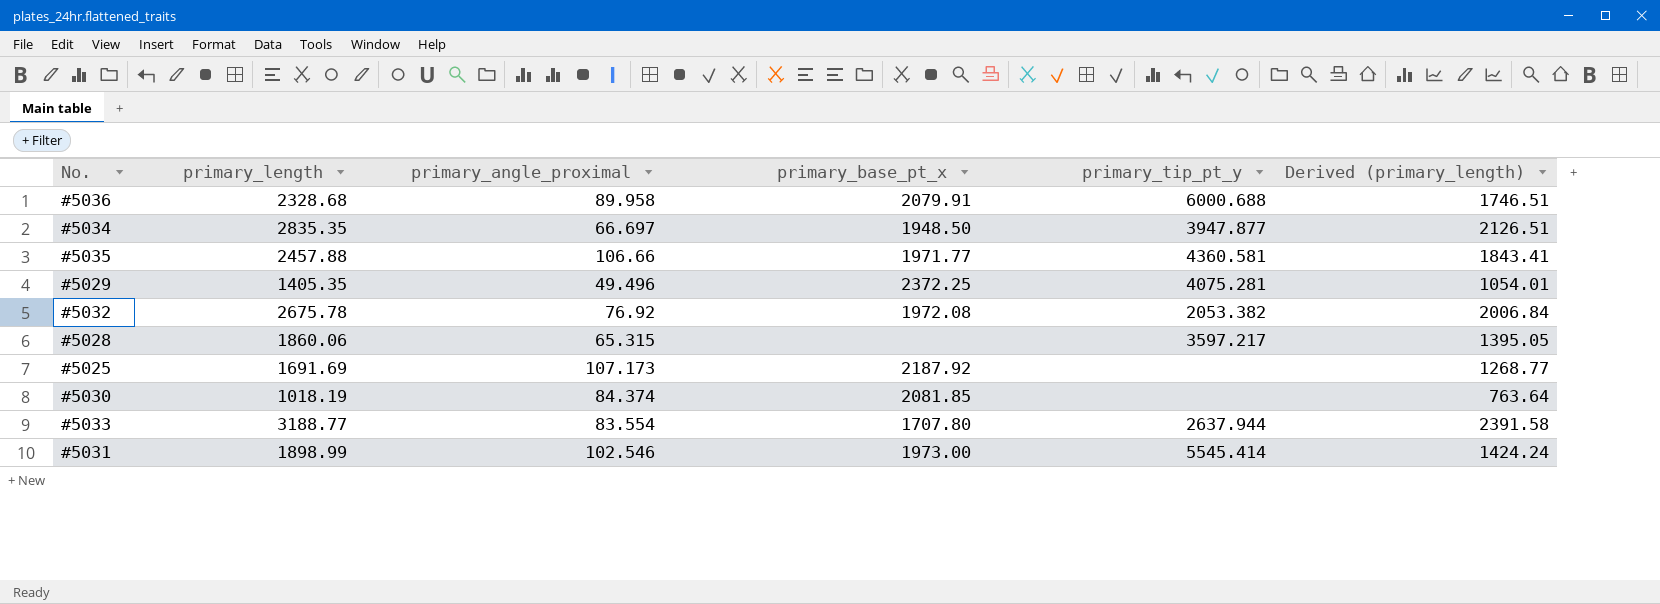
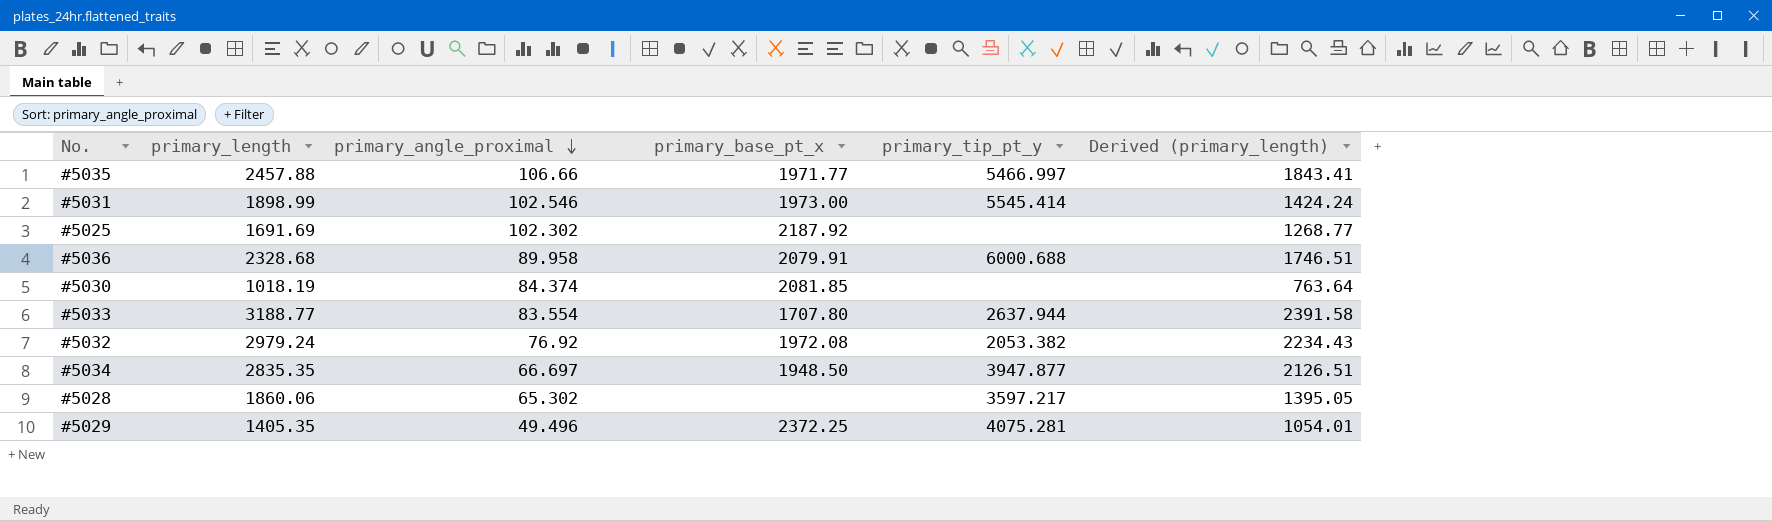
row order: none -> primary_angle_proximal descending
#5035 | primary_tip_pt_y: 4360.581 -> 5466.997
#5025 | primary_angle_proximal: 107.173 -> 102.302
#5032 | primary_length: 2675.78 -> 2979.24
#5032 | Derived (primary_length): 2006.84 -> 2234.43
#5028 | primary_angle_proximal: 65.315 -> 65.302

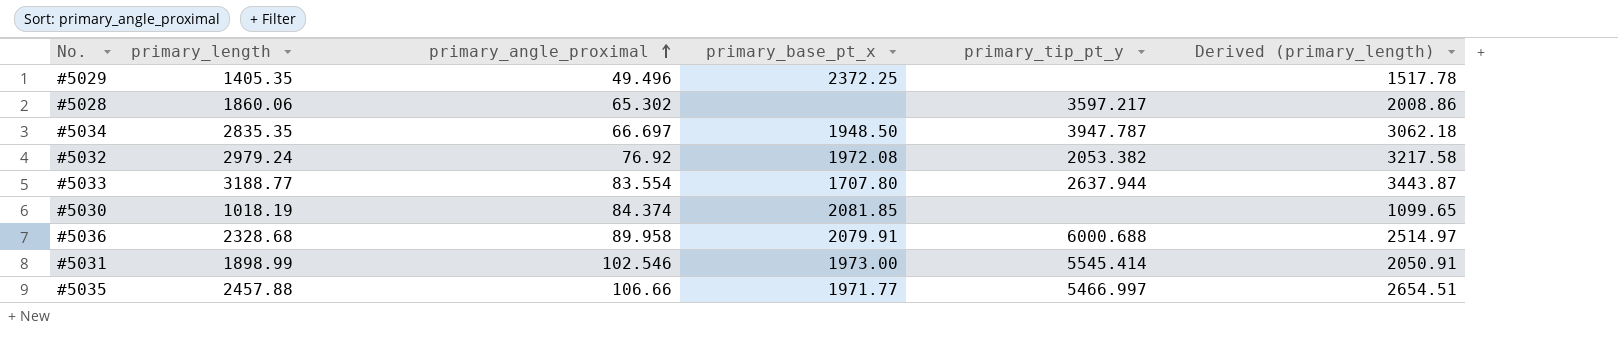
row order: primary_angle_proximal descending -> primary_angle_proximal ascending
column Derived (primary_length) | formula: [primary_length] * 0.75 -> [primary_length] * 1.08
row #5025: 1691.69 | 102.302 | 2187.92 | none | 1268.77 -> none
#5029 | primary_tip_pt_y: 4075.281 -> none
#5034 | primary_tip_pt_y: 3947.877 -> 3947.787

